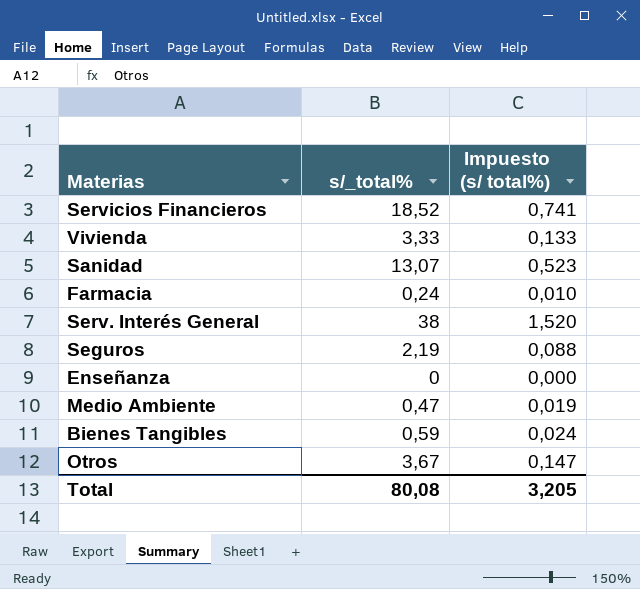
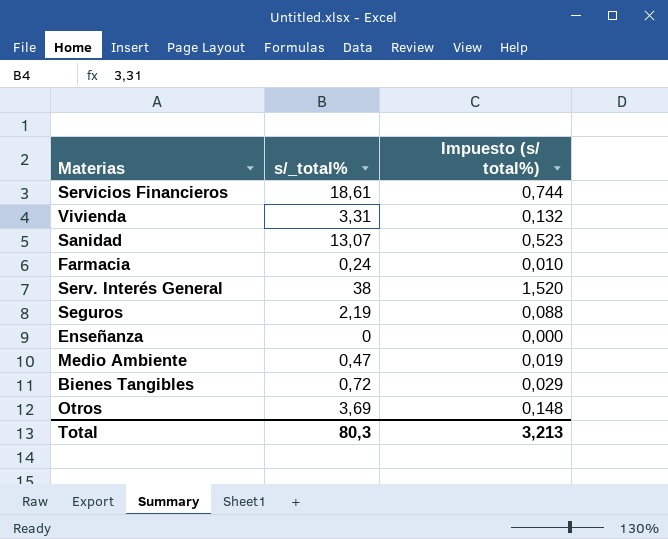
Servicios Financieros | s/_total%: 18,52 -> 18,61
Servicios Financieros | Impuesto (s/ total%): 0,741 -> 0,744
Vivienda | s/_total%: 3,33 -> 3,31
Vivienda | Impuesto (s/ total%): 0,133 -> 0,132
Bienes Tangibles | s/_total%: 0,59 -> 0,72
Bienes Tangibles | Impuesto (s/ total%): 0,024 -> 0,029
Otros | s/_total%: 3,67 -> 3,69
Otros | Impuesto (s/ total%): 0,147 -> 0,148
Total | s/_total%: 80,08 -> 80,3
Total | Impuesto (s/ total%): 3,205 -> 3,213

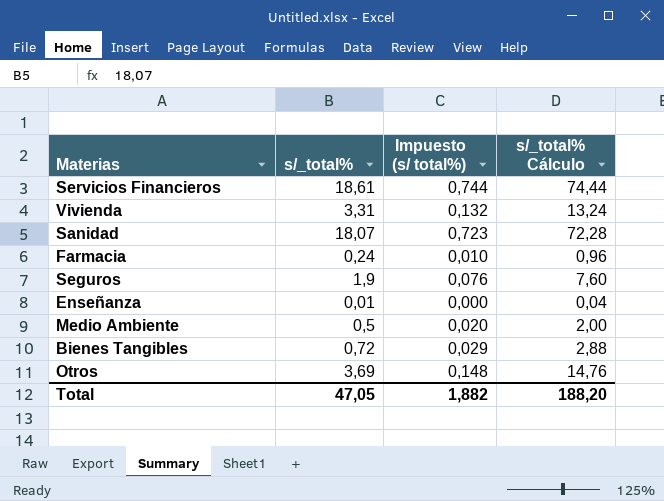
column s/_total% Cálculo | formula: none -> [s/_total%] * 4
row Serv. Interés General: 38 | 1,520 -> none
Sanidad | s/_total%: 13,07 -> 18,07
Sanidad | Impuesto (s/ total%): 0,523 -> 0,723
Seguros | s/_total%: 2,19 -> 1,9
Seguros | Impuesto (s/ total%): 0,088 -> 0,076
Enseñanza | s/_total%: 0 -> 0,01
Medio Ambiente | s/_total%: 0,47 -> 0,5
Medio Ambiente | Impuesto (s/ total%): 0,019 -> 0,020
Total | s/_total%: 80,3 -> 47,05
Total | Impuesto (s/ total%): 3,213 -> 1,882

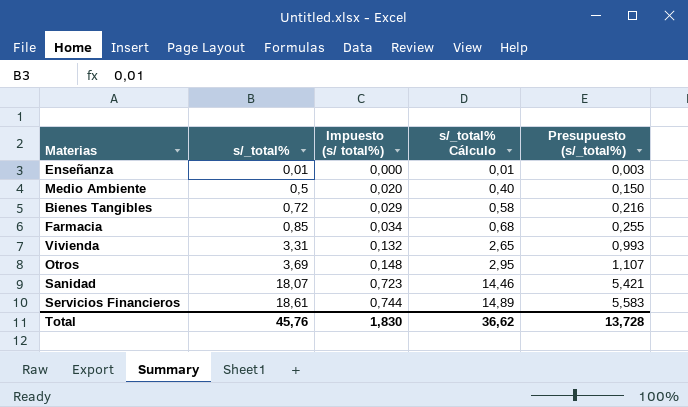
row order: none -> s/_total% ascending
column s/_total% Cálculo | formula: [s/_total%] * 4 -> [s/_total%] * 0,8
column Presupuesto (s/_total%) | formula: none -> [s/_total%] * 0,3
row Seguros: 1,9 | 0,076 | 7,60 -> none
Farmacia | s/_total%: 0,24 -> 0,85
Farmacia | Impuesto (s/ total%): 0,010 -> 0,034
Total | s/_total%: 47,05 -> 45,76
Total | Impuesto (s/ total%): 1,882 -> 1,830
Total | s/_total% Cálculo: 188,20 -> 36,62

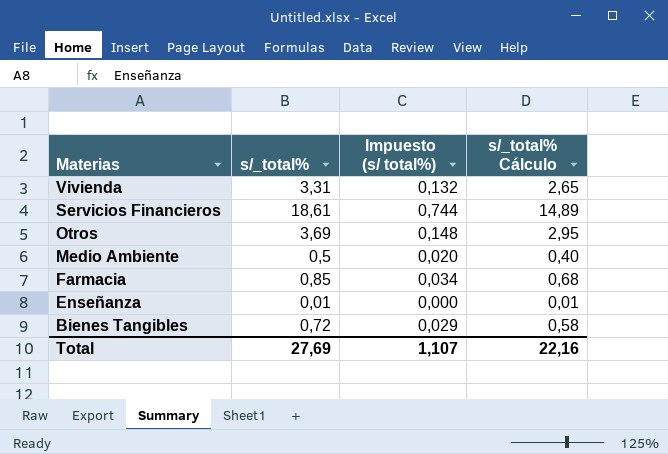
row order: s/_total% ascending -> Materias descending
column Presupuesto (s/_total%) | formula: [s/_total%] * 0,3 -> none
row Sanidad: 18,07 | 0,723 | 14,46 | 5,421 -> none
Total | s/_total%: 45,76 -> 27,69
Total | Impuesto (s/ total%): 1,830 -> 1,107
Total | s/_total% Cálculo: 36,62 -> 22,16

